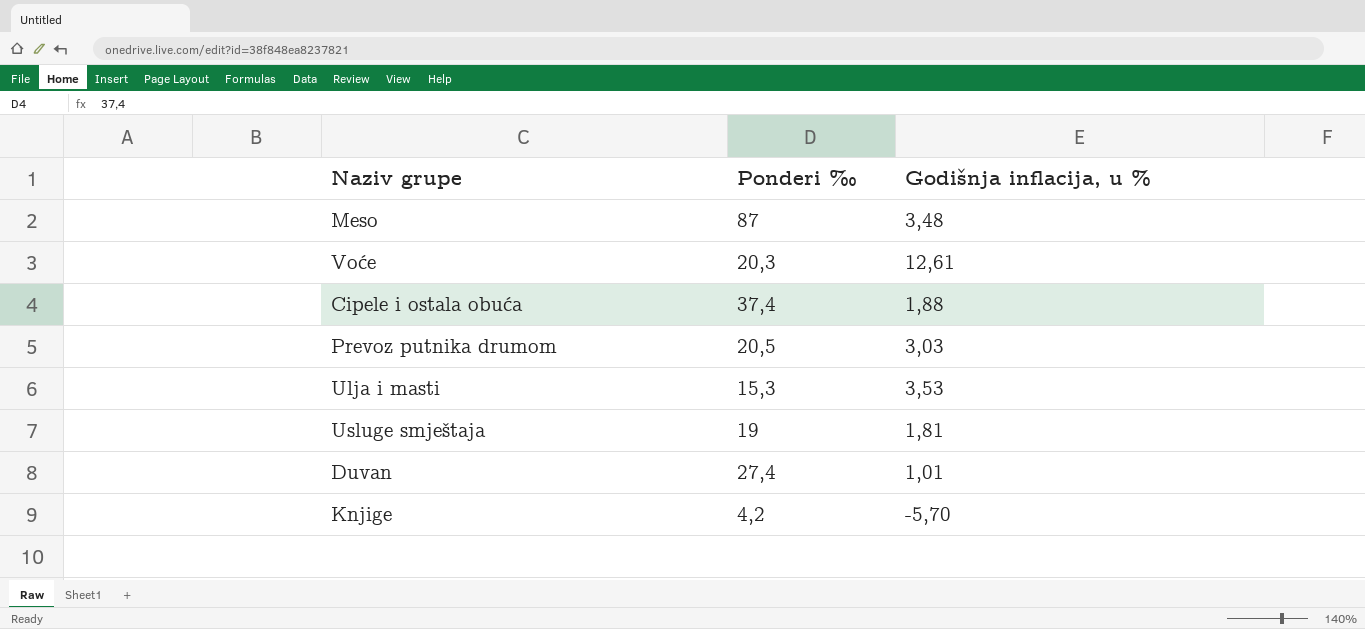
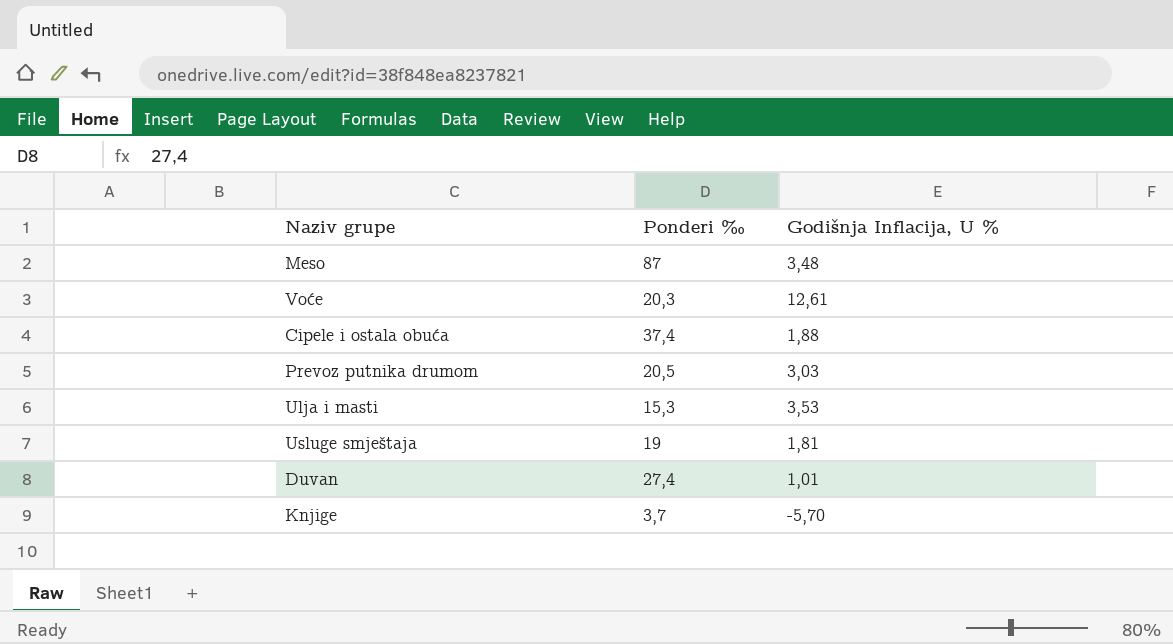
column name: Godišnja inflacija, u % -> Godišnja Inflacija, U %
Knjige | Ponderi ‰: 4,2 -> 3,7

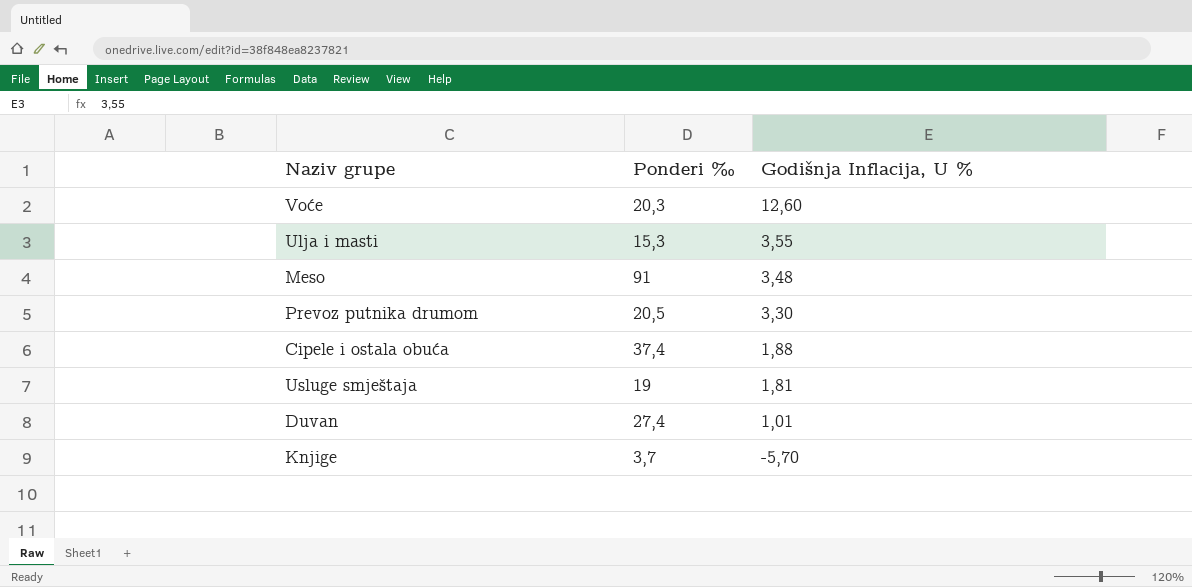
row order: none -> Godišnja Inflacija, U % descending
Voće | Godišnja Inflacija, U %: 12,61 -> 12,60
Ulja i masti | Godišnja Inflacija, U %: 3,53 -> 3,55
Meso | Ponderi ‰: 87 -> 91
Prevoz putnika drumom | Godišnja Inflacija, U %: 3,03 -> 3,30

